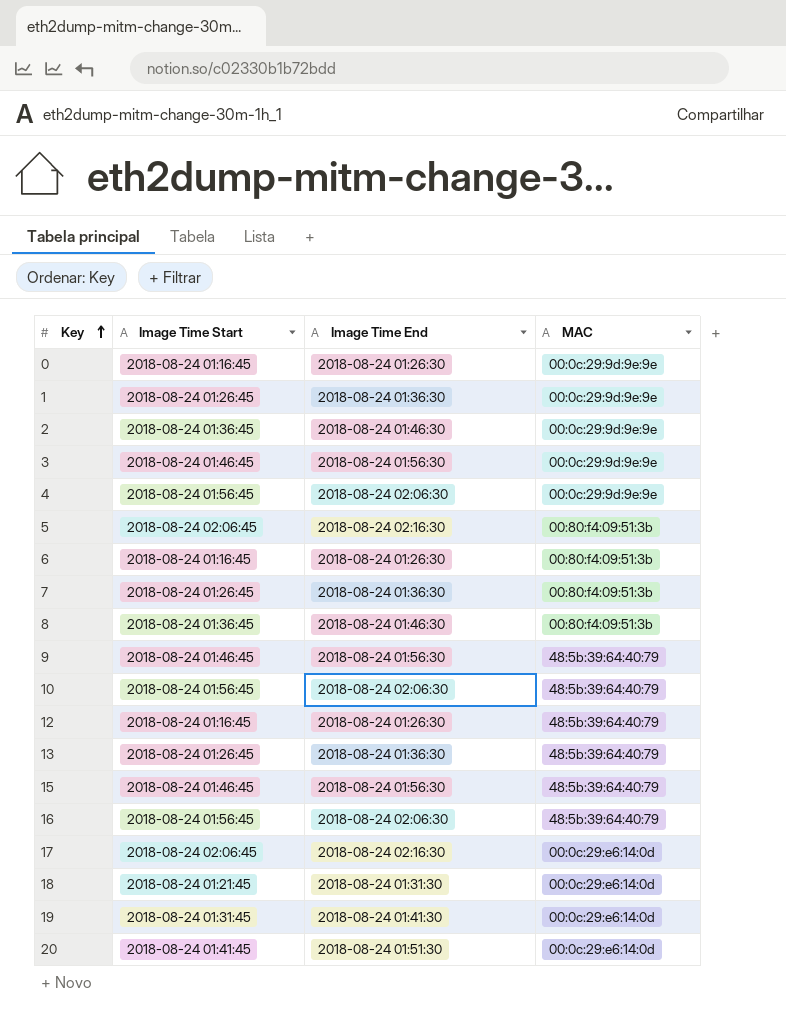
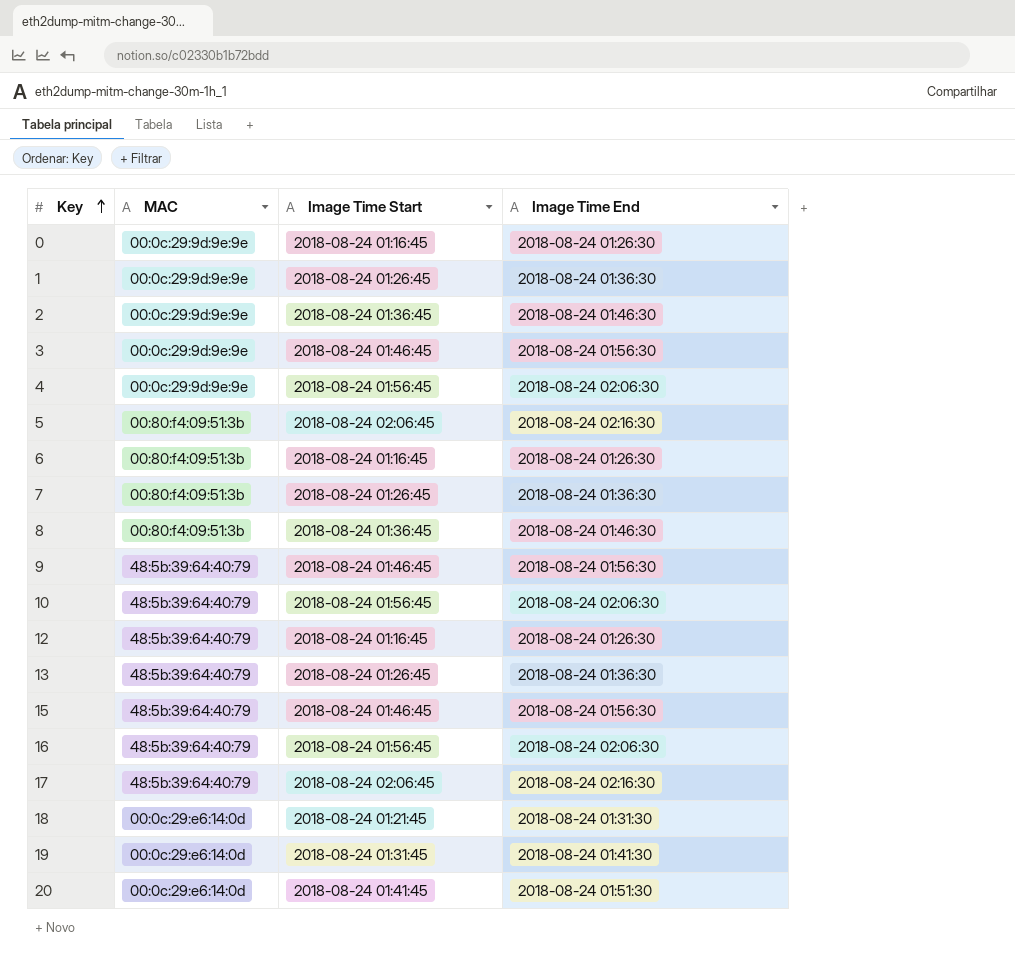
column MAC | position: 4 -> 2
17 | MAC: 00:0c:29:e6:14:0d -> 48:5b:39:64:40:79

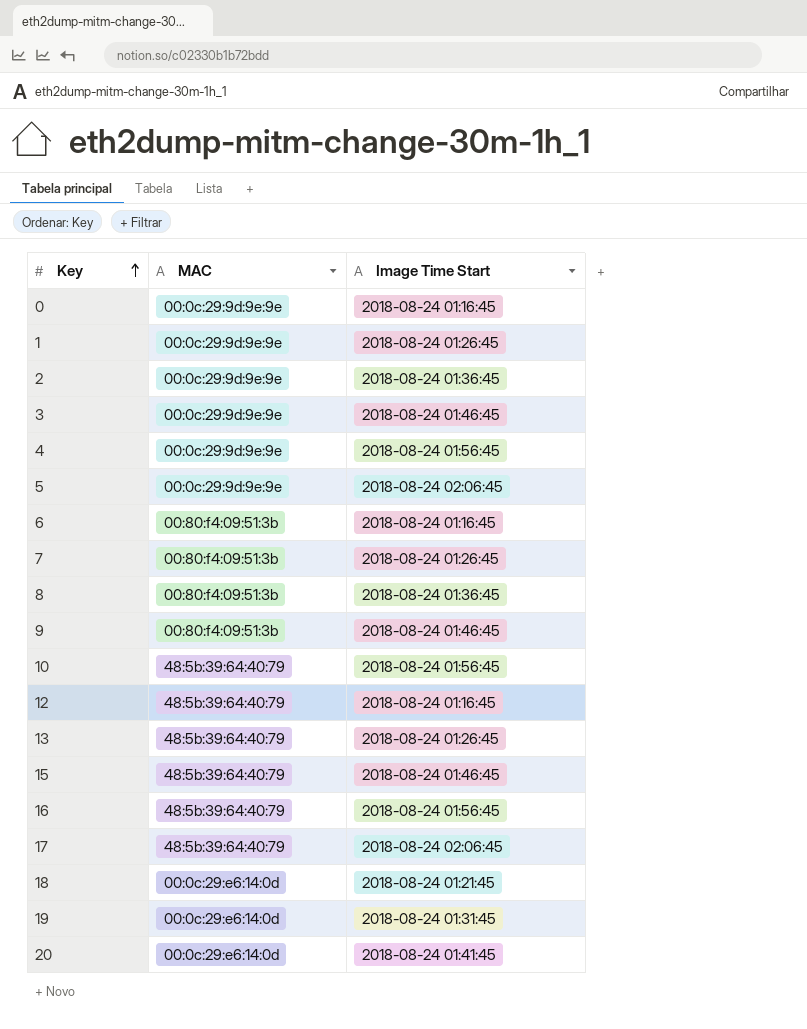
column Image Time End | position: 4 -> none
5 | MAC: 00:80:f4:09:51:3b -> 00:0c:29:9d:9e:9e
9 | MAC: 48:5b:39:64:40:79 -> 00:80:f4:09:51:3b

